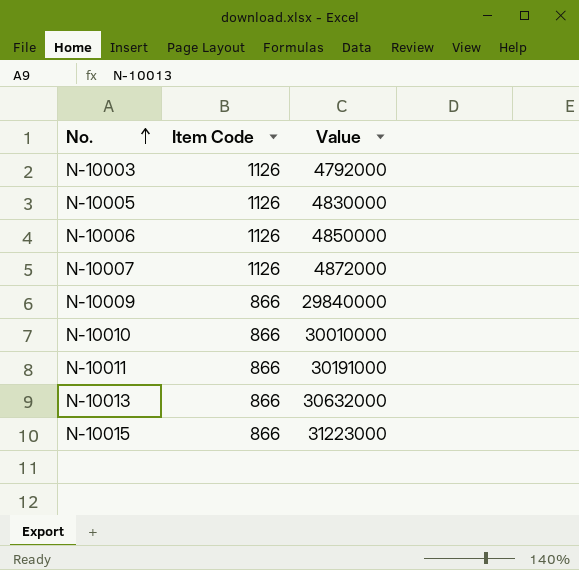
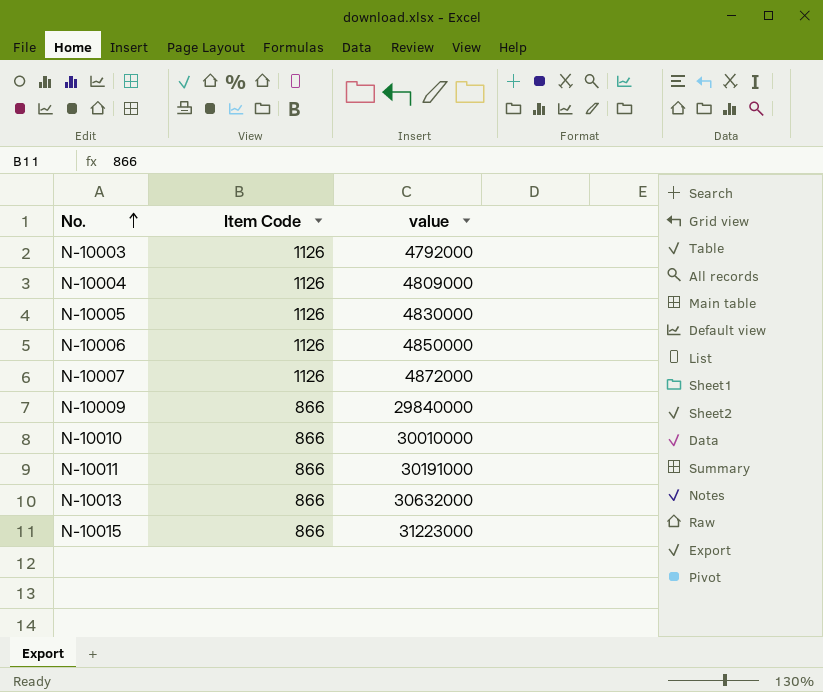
column name: Value -> value
row N-10004: none -> 1126 | 4809000

